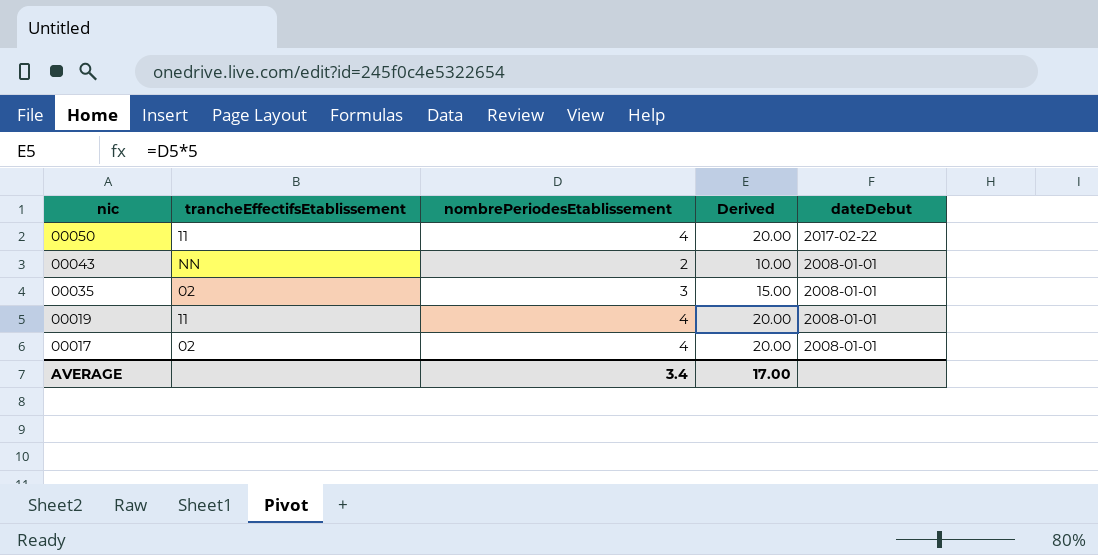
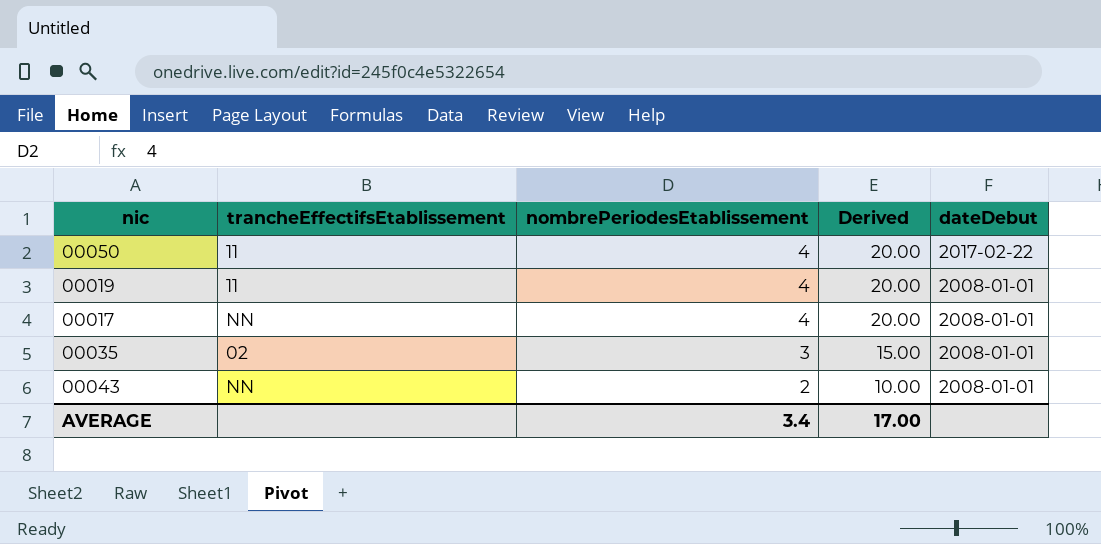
row order: nic descending -> nombrePeriodesEtablissement descending
00017 | trancheEffectifsEtablissement: 02 -> NN

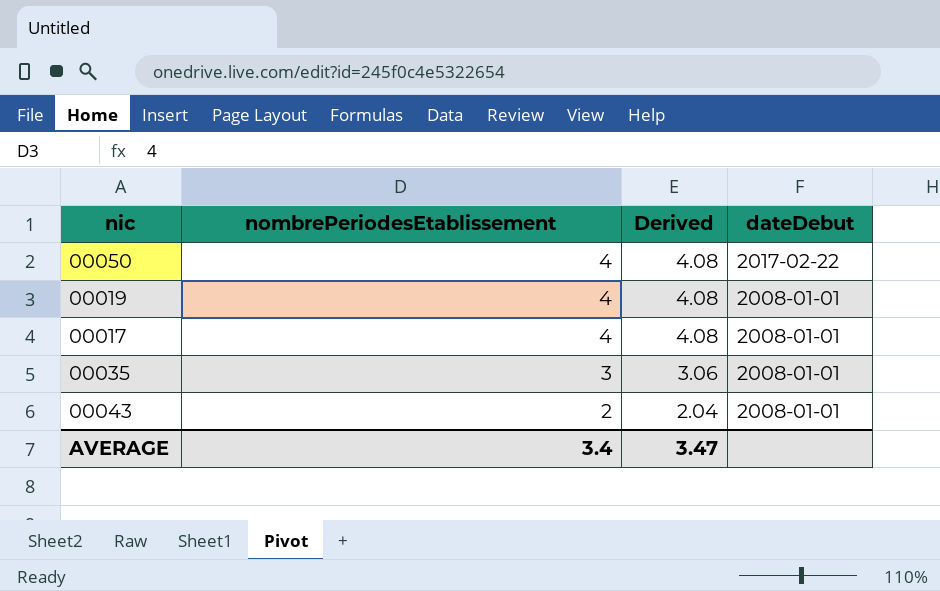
column trancheEffectifsEtablissement | position: 2 -> none
column Derived | formula: [nombrePeriodesEtablissement] * 5 -> [nombrePeriodesEtablissement] * 1.02
AVERAGE | Derived: 17.00 -> 3.47

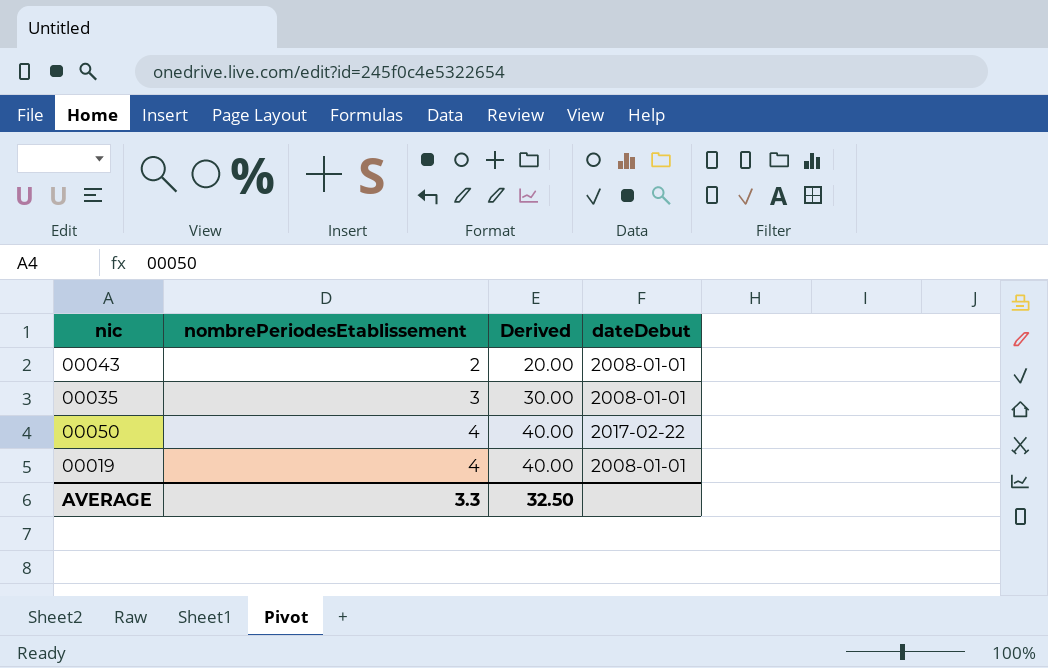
row order: nombrePeriodesEtablissement descending -> nombrePeriodesEtablissement ascending
column Derived | formula: [nombrePeriodesEtablissement] * 1.02 -> [nombrePeriodesEtablissement] * 10
row 00017: 4 | 4.08 | 2008-01-01 -> none
AVERAGE | nombrePeriodesEtablissement: 3.4 -> 3.3
AVERAGE | Derived: 3.47 -> 32.50

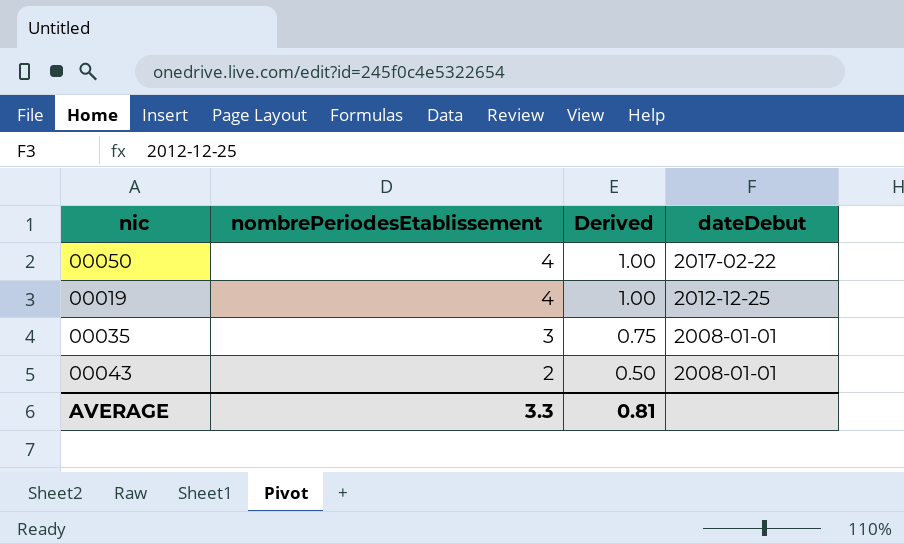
row order: nombrePeriodesEtablissement ascending -> nombrePeriodesEtablissement descending
column Derived | formula: [nombrePeriodesEtablissement] * 10 -> [nombrePeriodesEtablissement] * 0.25
00019 | dateDebut: 2008-01-01 -> 2012-12-25
AVERAGE | Derived: 32.50 -> 0.81

